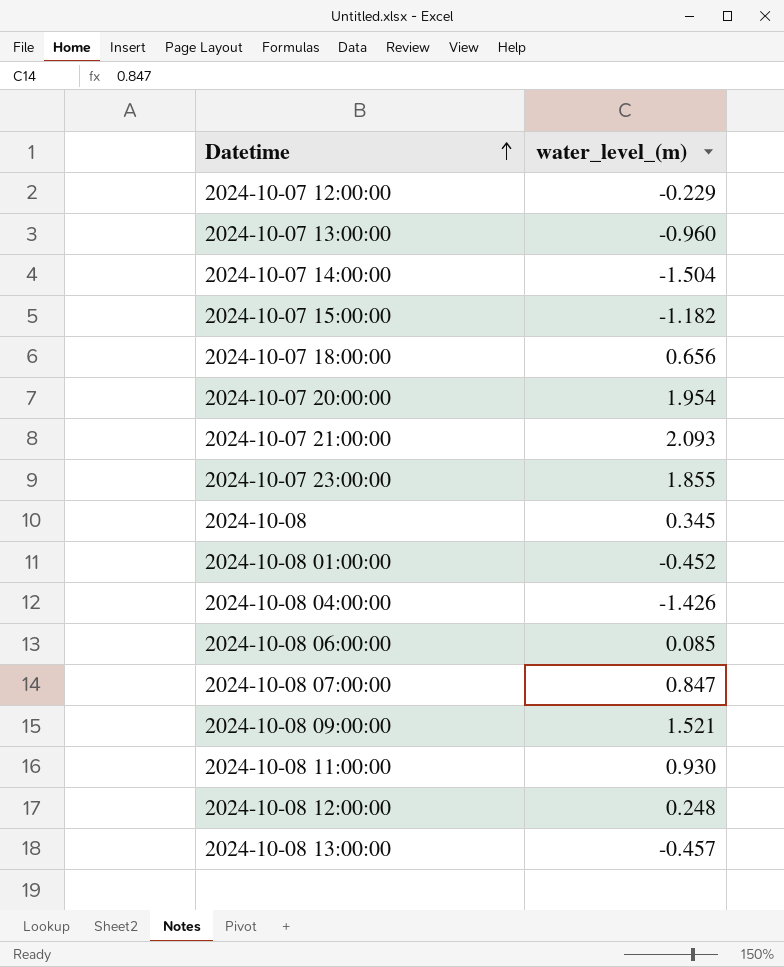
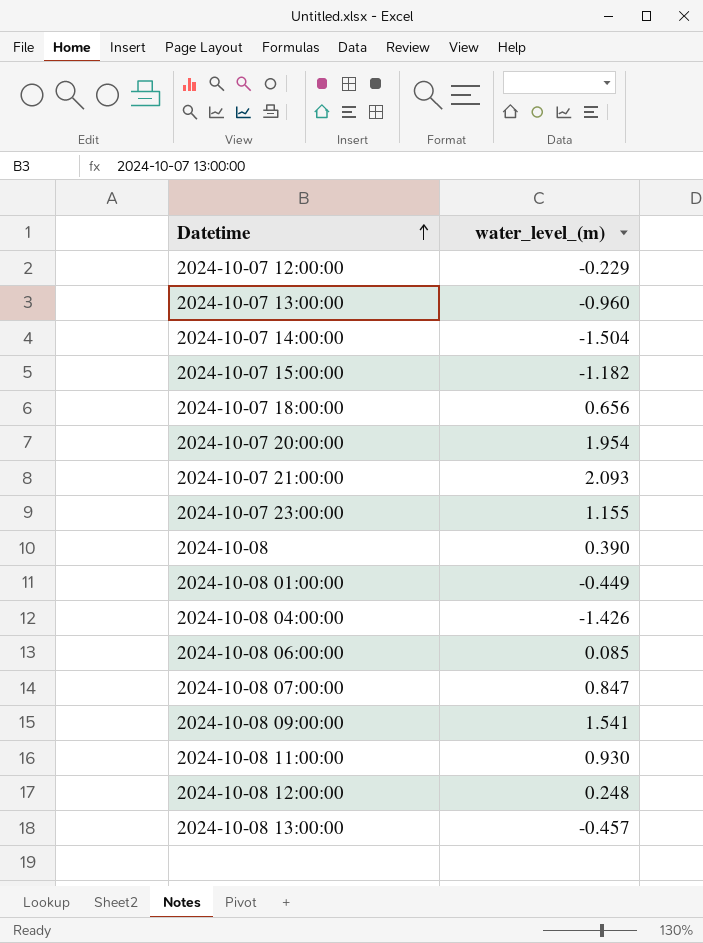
2024-10-07 23:00:00 | water_level_(m): 1.855 -> 1.155
2024-10-08 | water_level_(m): 0.345 -> 0.390
2024-10-08 01:00:00 | water_level_(m): -0.452 -> -0.449
2024-10-08 09:00:00 | water_level_(m): 1.521 -> 1.541

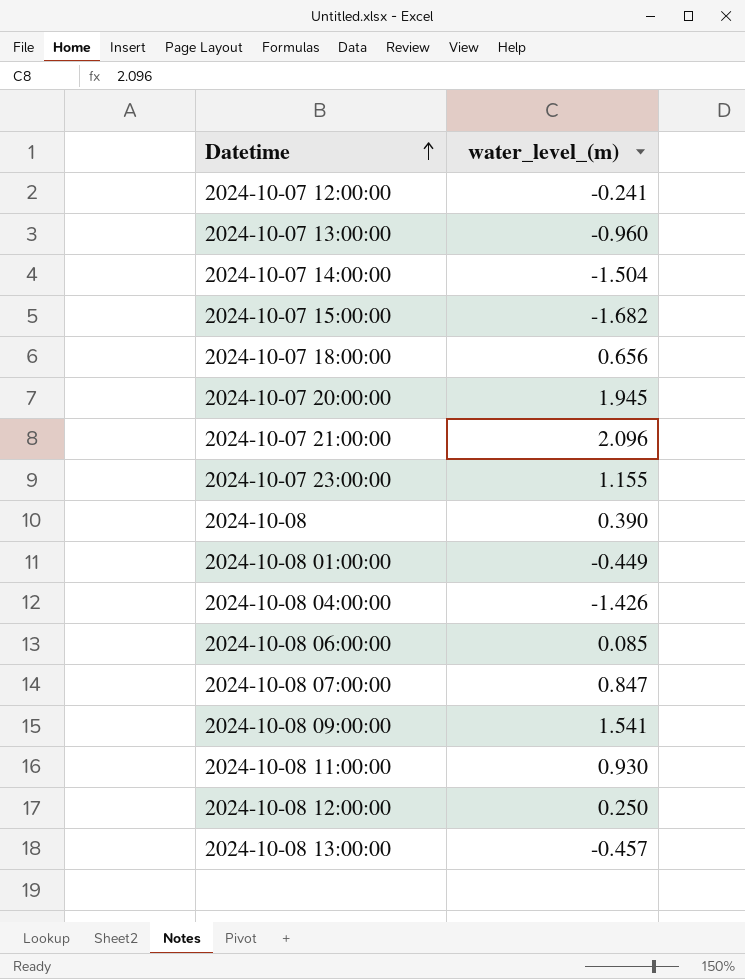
2024-10-07 12:00:00 | water_level_(m): -0.229 -> -0.241
2024-10-07 15:00:00 | water_level_(m): -1.182 -> -1.682
2024-10-07 20:00:00 | water_level_(m): 1.954 -> 1.945
2024-10-07 21:00:00 | water_level_(m): 2.093 -> 2.096
2024-10-08 12:00:00 | water_level_(m): 0.248 -> 0.250

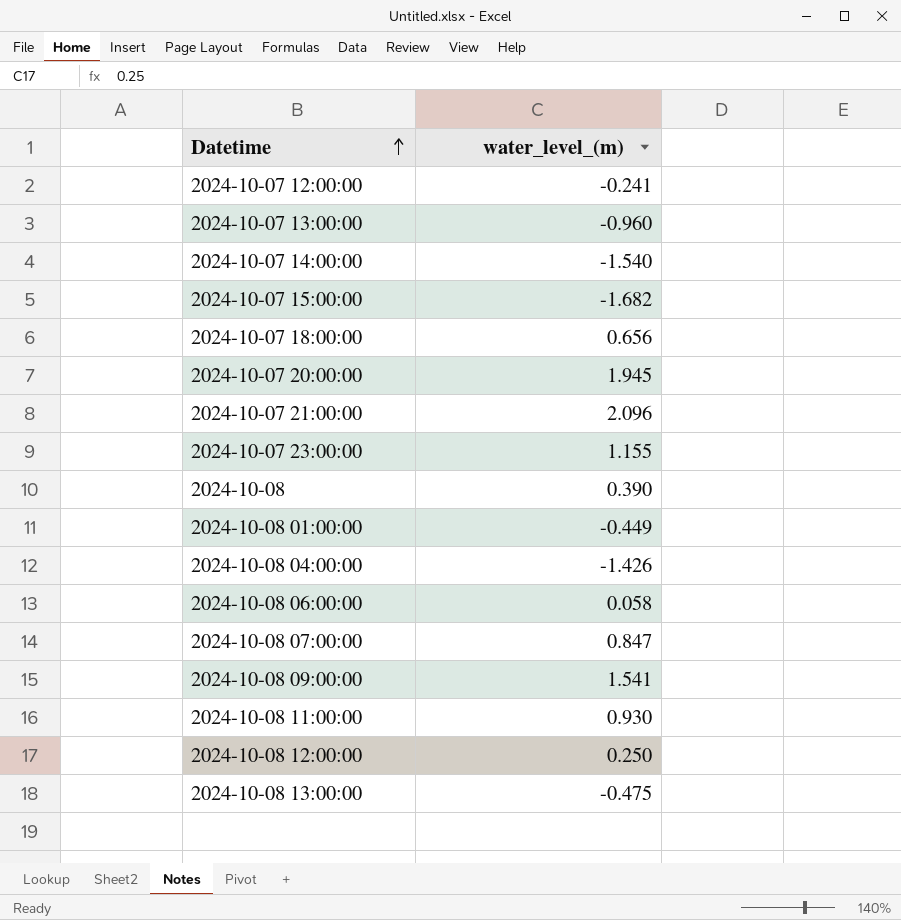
2024-10-07 14:00:00 | water_level_(m): -1.504 -> -1.540
2024-10-08 06:00:00 | water_level_(m): 0.085 -> 0.058
2024-10-08 13:00:00 | water_level_(m): -0.457 -> -0.475

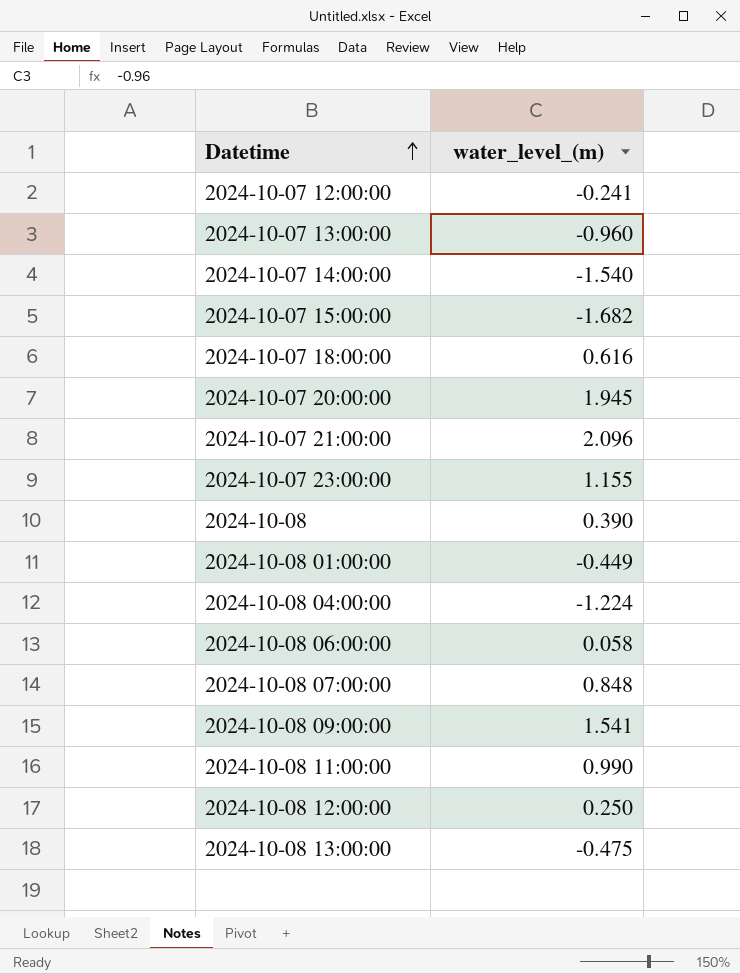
2024-10-07 18:00:00 | water_level_(m): 0.656 -> 0.616
2024-10-08 04:00:00 | water_level_(m): -1.426 -> -1.224
2024-10-08 07:00:00 | water_level_(m): 0.847 -> 0.848
2024-10-08 11:00:00 | water_level_(m): 0.930 -> 0.990

